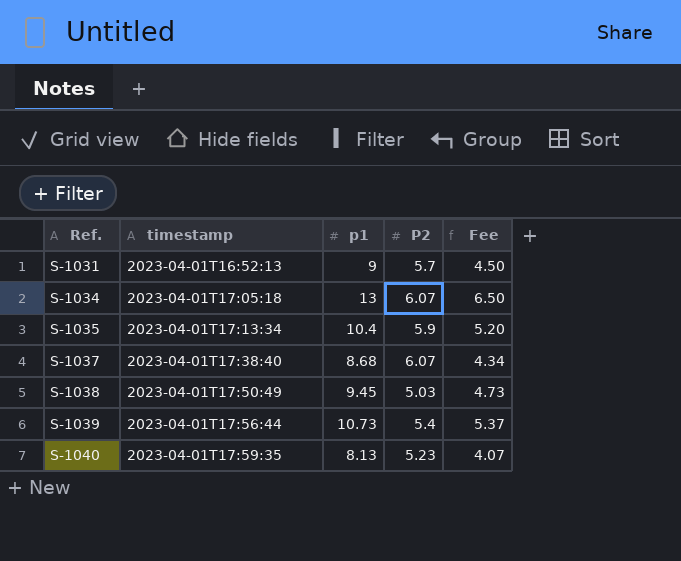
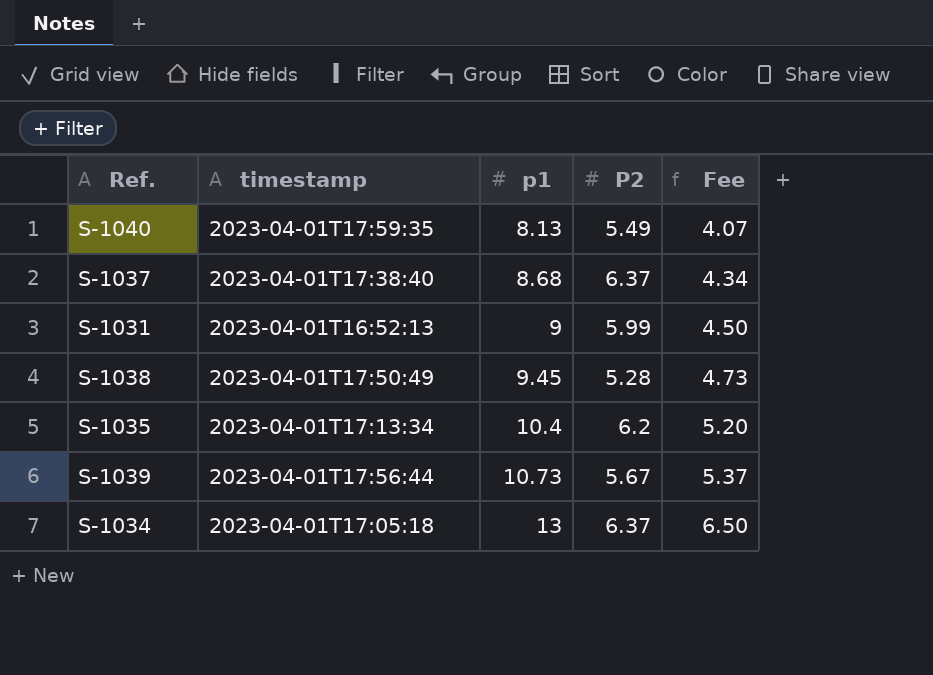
row order: Ref. ascending -> p1 ascending
S-1040 | P2: 5.23 -> 5.49
S-1037 | P2: 6.07 -> 6.37
S-1031 | P2: 5.7 -> 5.99
S-1038 | P2: 5.03 -> 5.28
S-1035 | P2: 5.9 -> 6.2
S-1039 | P2: 5.4 -> 5.67
S-1034 | P2: 6.07 -> 6.37

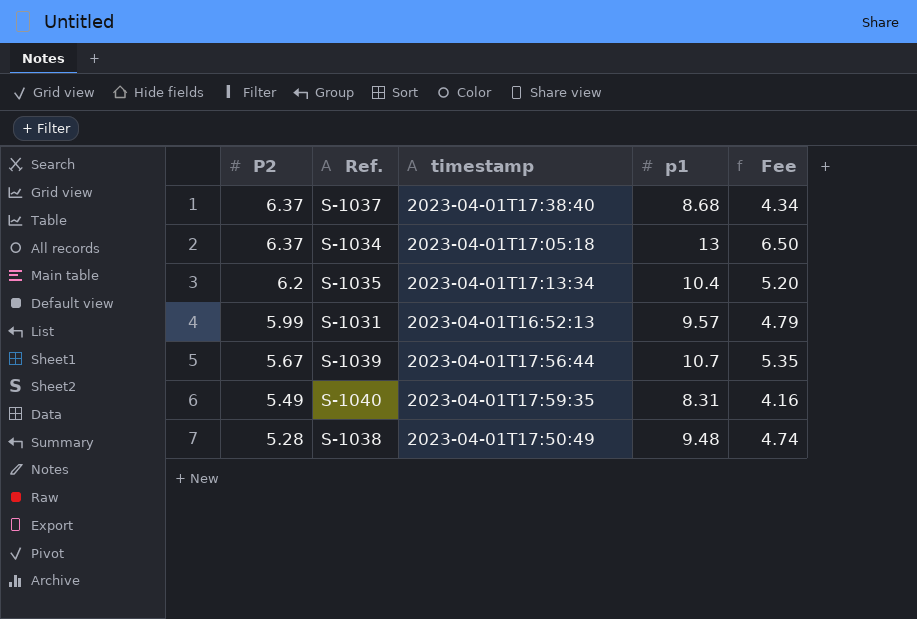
row order: p1 ascending -> P2 descending
column P2 | position: 4 -> 1
S-1031 | p1: 9 -> 9.57
S-1031 | Fee: 4.50 -> 4.79
S-1039 | p1: 10.73 -> 10.7
S-1039 | Fee: 5.37 -> 5.35
S-1040 | p1: 8.13 -> 8.31
S-1040 | Fee: 4.07 -> 4.16
S-1038 | p1: 9.45 -> 9.48
S-1038 | Fee: 4.73 -> 4.74

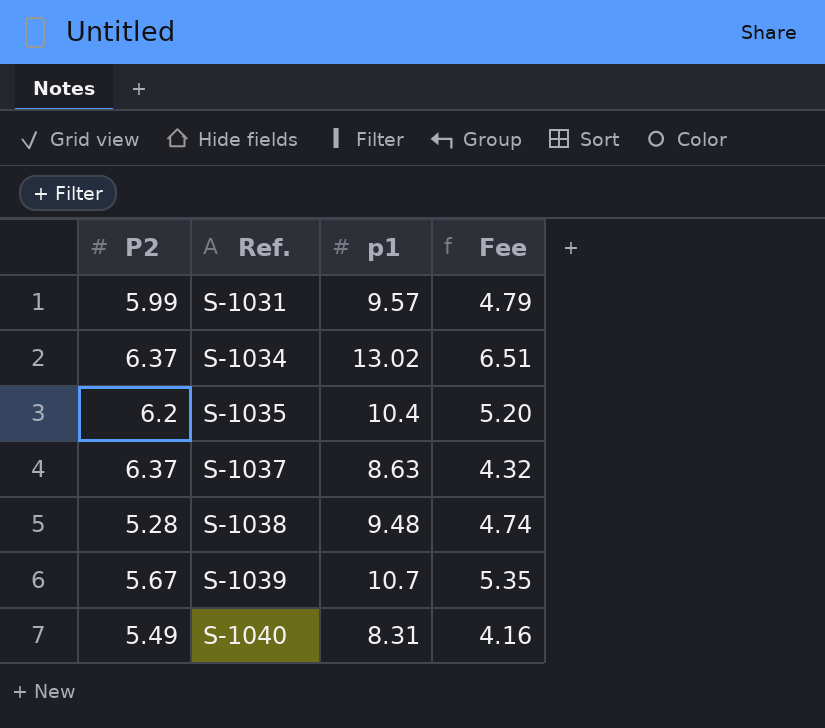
row order: P2 descending -> Ref. ascending
column timestamp | position: 3 -> none
S-1034 | p1: 13 -> 13.02
S-1034 | Fee: 6.50 -> 6.51
S-1037 | p1: 8.68 -> 8.63
S-1037 | Fee: 4.34 -> 4.32

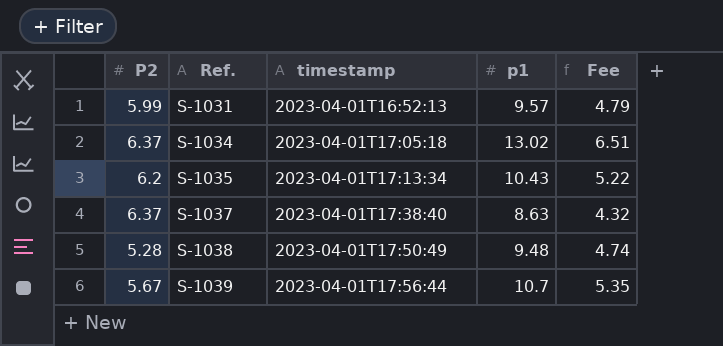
column timestamp | position: none -> 3
row S-1040: 5.49 | 8.31 | 4.16 -> none
S-1035 | p1: 10.4 -> 10.43
S-1035 | Fee: 5.20 -> 5.22

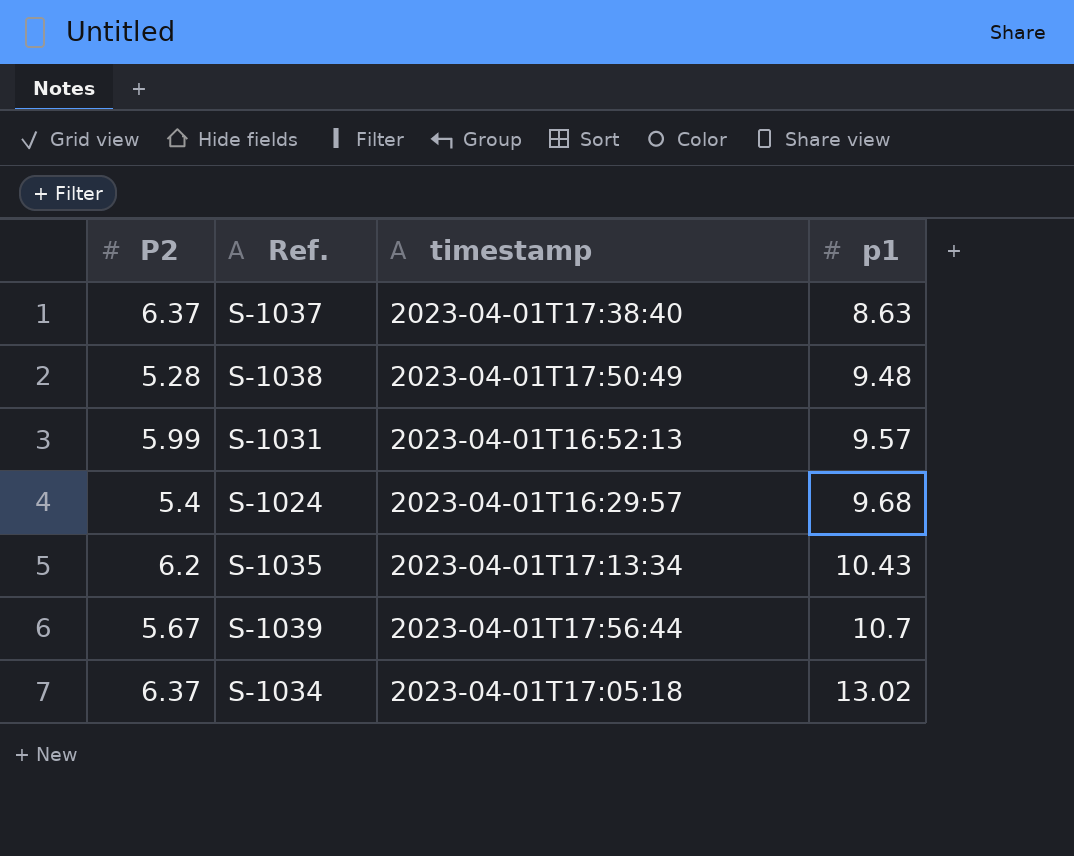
row order: Ref. ascending -> p1 ascending
column Fee | formula: [p1] * 0.5 -> none
row S-1024: none -> 5.4 | 2023-04-01T16:29:57 | 9.68

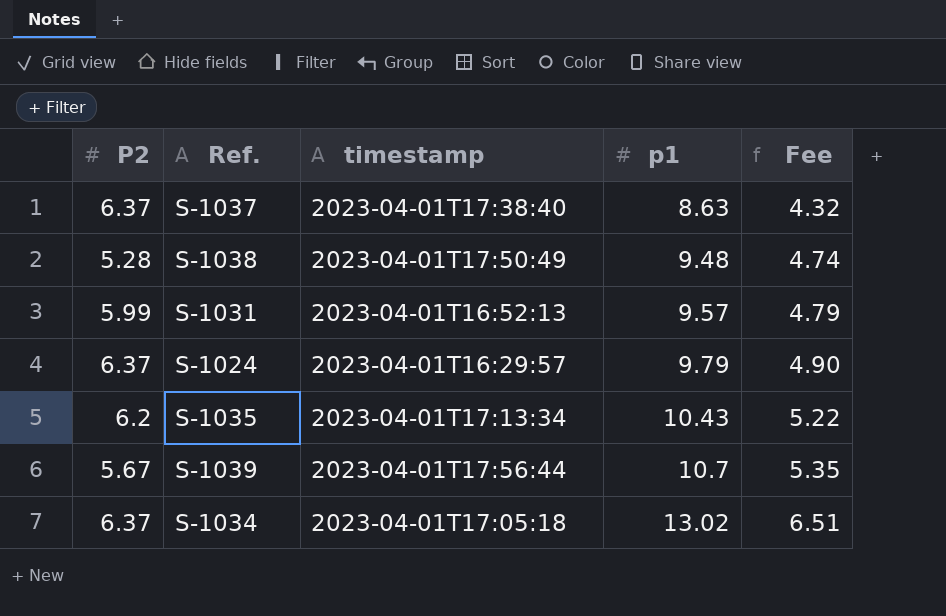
column Fee | formula: none -> [p1] * 0.5
S-1024 | P2: 5.4 -> 6.37
S-1024 | p1: 9.68 -> 9.79

